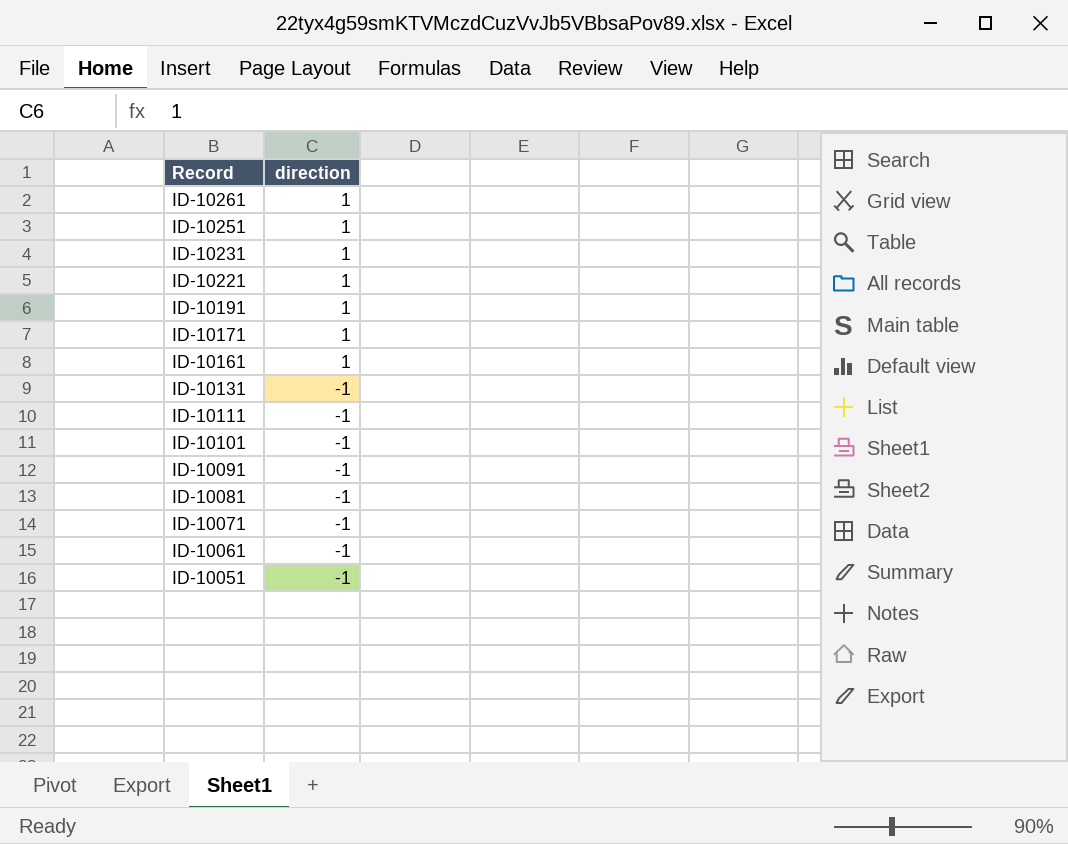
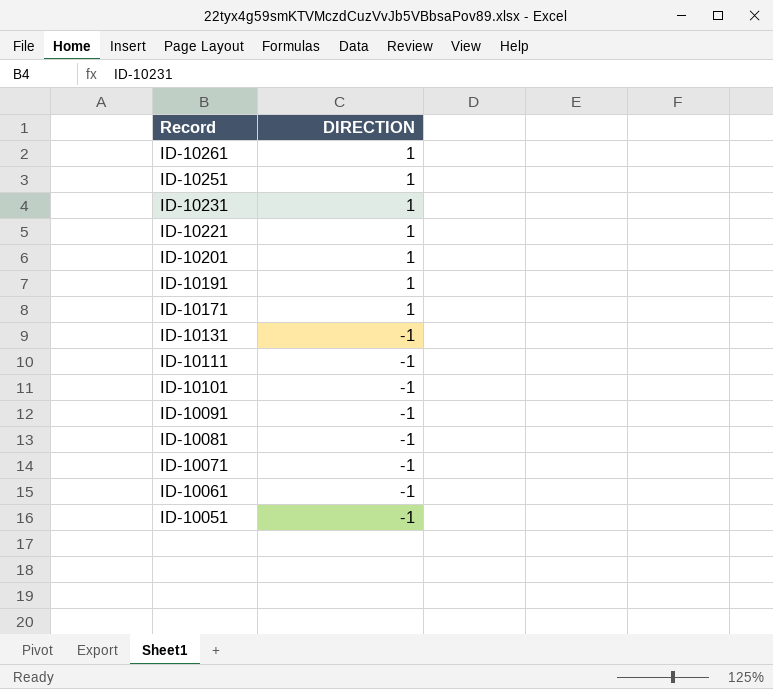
column name: direction -> DIRECTION
row ID-10161: 1 -> none
row ID-10201: none -> 1

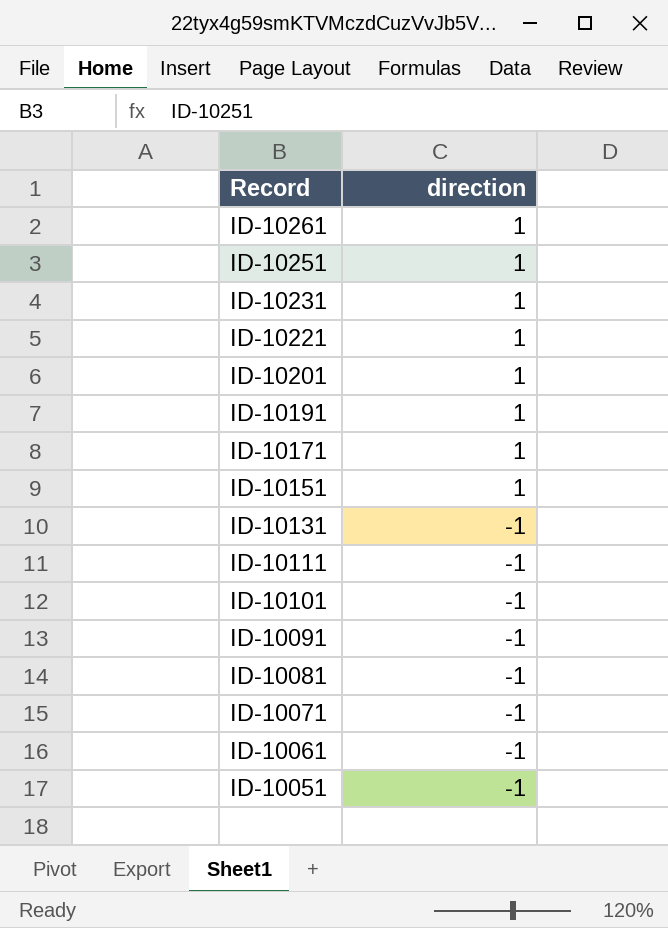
column name: DIRECTION -> direction
row ID-10151: none -> 1

